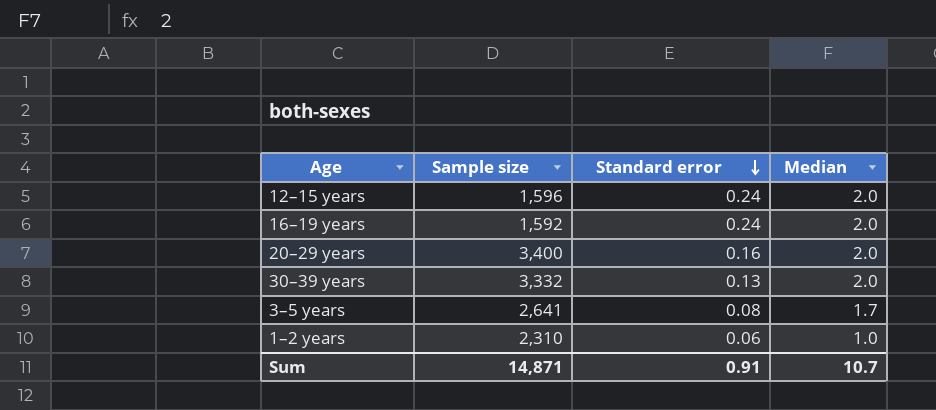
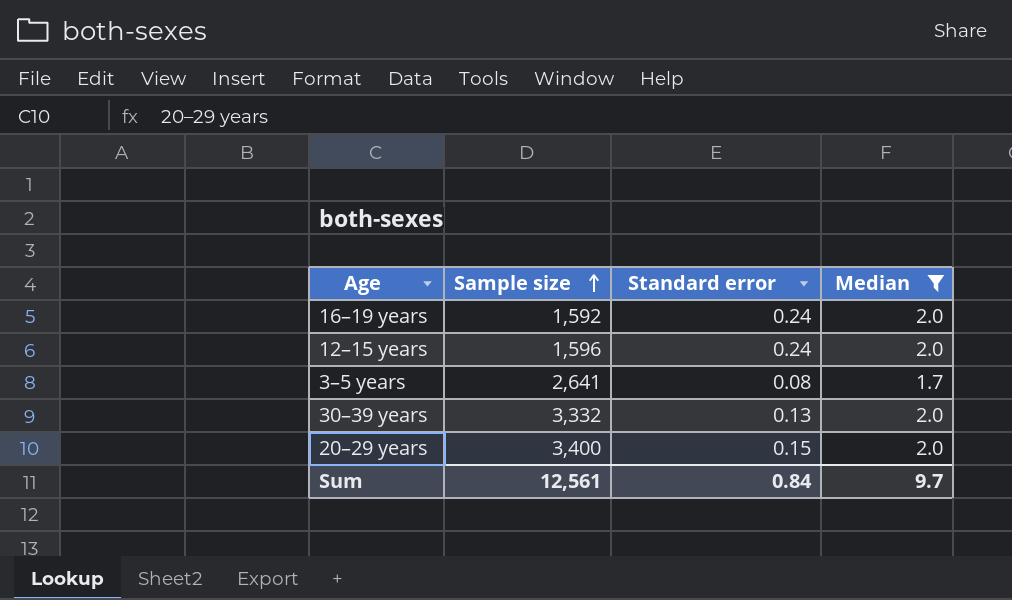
filter: none -> Median != 1.0
row order: Standard error descending -> Sample size ascending
20–29 years | Standard error: 0.16 -> 0.15
Sum | Sample size: 14,871 -> 12,561
Sum | Standard error: 0.91 -> 0.84
Sum | Median: 10.7 -> 9.7

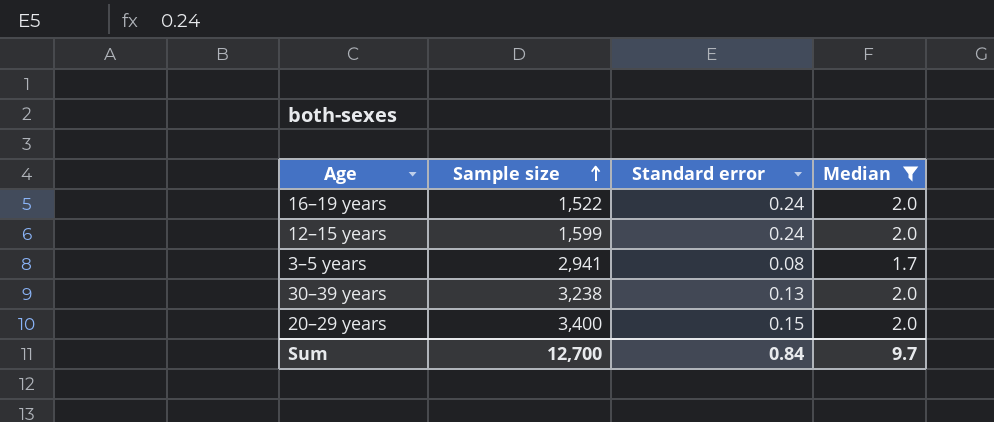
16–19 years | Sample size: 1,592 -> 1,522
12–15 years | Sample size: 1,596 -> 1,599
3–5 years | Sample size: 2,641 -> 2,941
30–39 years | Sample size: 3,332 -> 3,238
Sum | Sample size: 12,561 -> 12,700

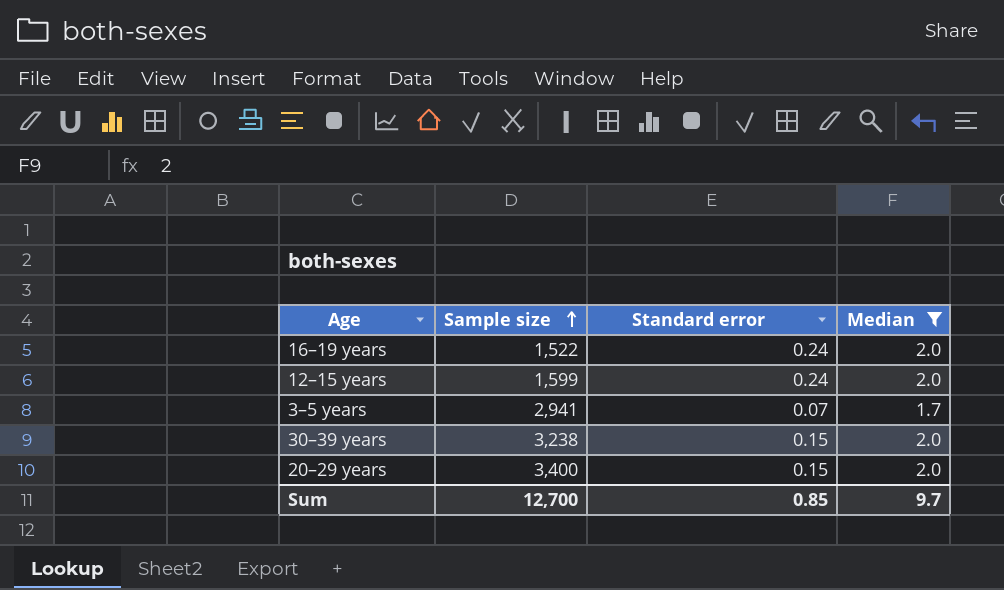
3–5 years | Standard error: 0.08 -> 0.07
30–39 years | Standard error: 0.13 -> 0.15
Sum | Standard error: 0.84 -> 0.85

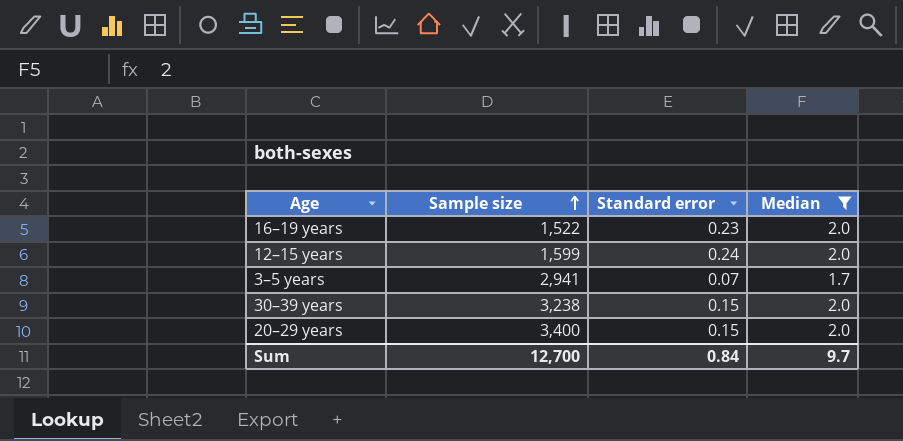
16–19 years | Standard error: 0.24 -> 0.23
Sum | Standard error: 0.85 -> 0.84

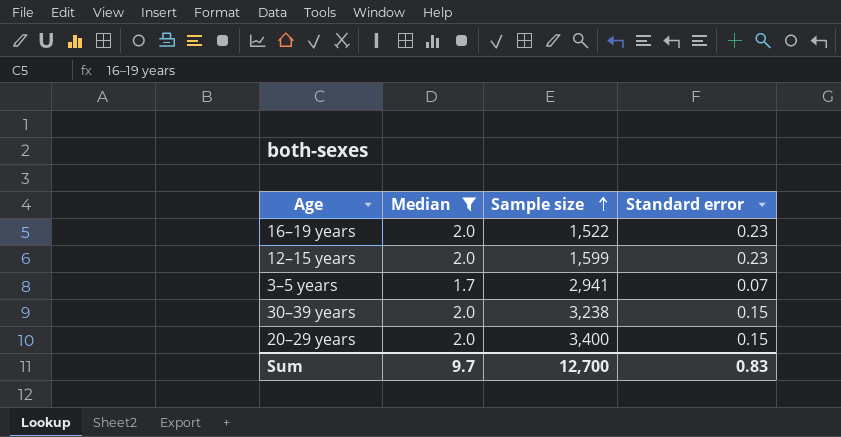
column Median | position: 4 -> 2
12–15 years | Standard error: 0.24 -> 0.23
Sum | Standard error: 0.84 -> 0.83

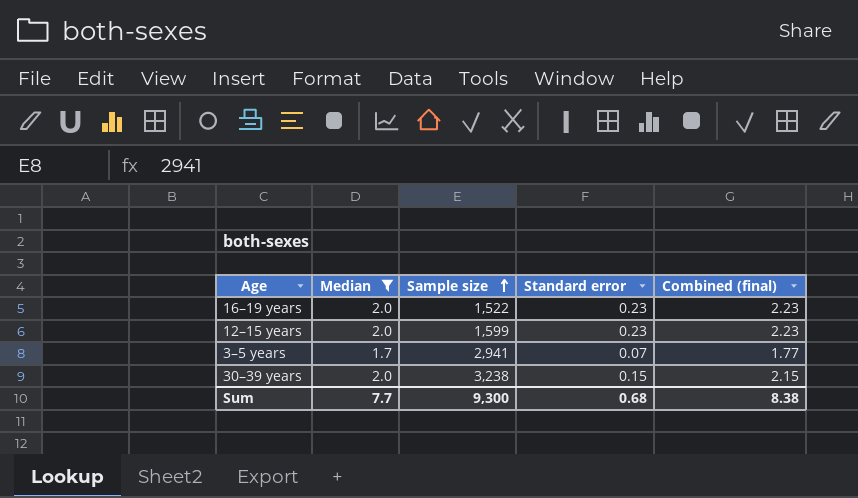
column Combined (final) | formula: none -> [Median] + [Standard error]
row 20–29 years: 2.0 | 3,400 | 0.15 -> none
Sum | Median: 9.7 -> 7.7
Sum | Sample size: 12,700 -> 9,300
Sum | Standard error: 0.83 -> 0.68

